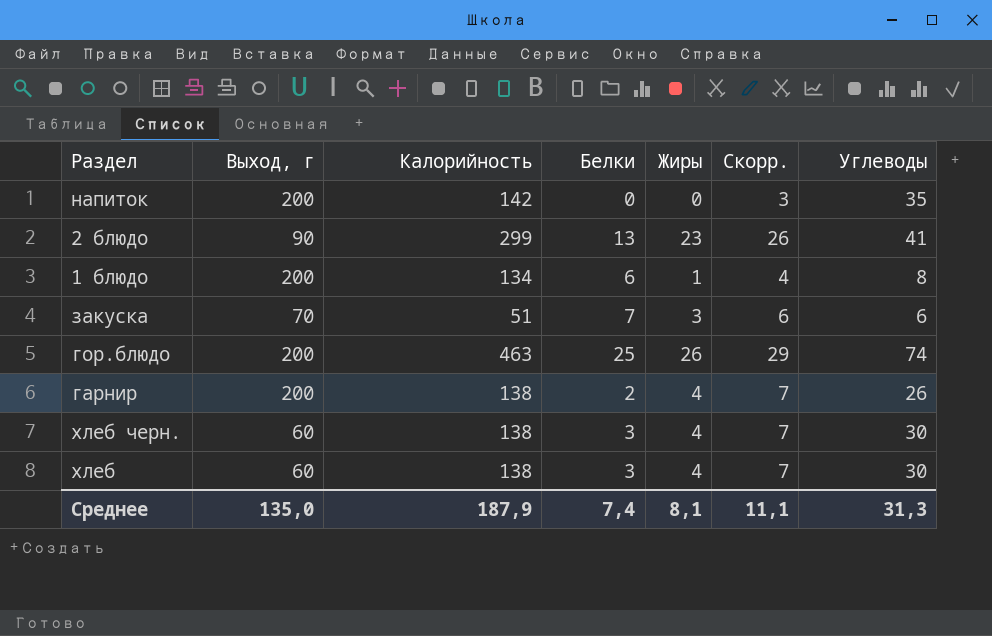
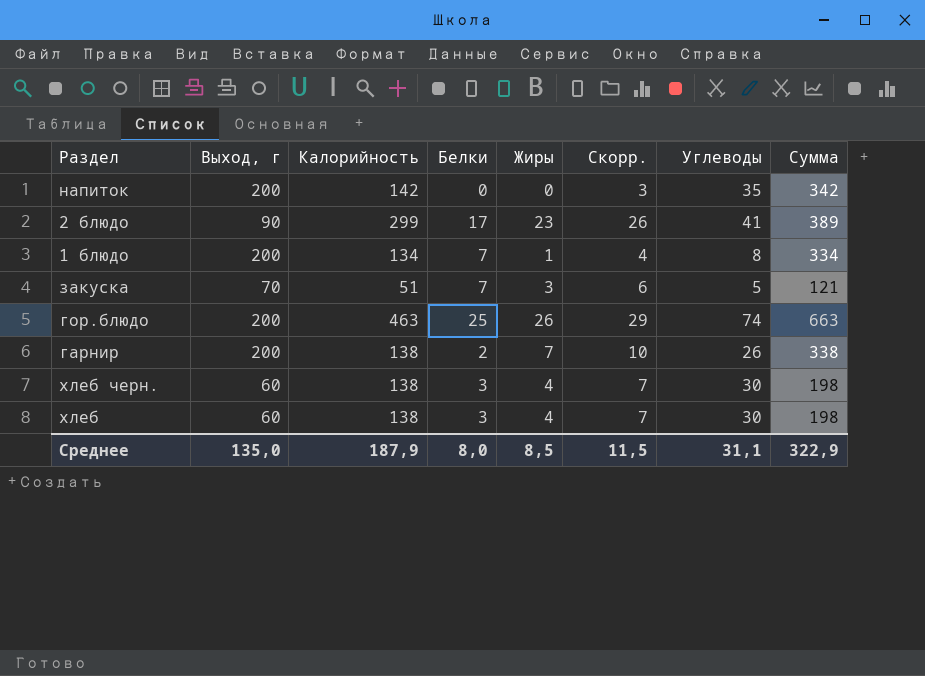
column Сумма | formula: none -> [Выход, г] + [Калорийность]
2 блюдо | Белки: 13 -> 17
1 блюдо | Белки: 6 -> 7
закуска | Углеводы: 6 -> 5
гарнир | Жиры: 4 -> 7
гарнир | Скорр.: 7 -> 10
Среднее | Белки: 7,4 -> 8,0
Среднее | Жиры: 8,1 -> 8,5
Среднее | Скорр.: 11,1 -> 11,5
Среднее | Углеводы: 31,3 -> 31,1

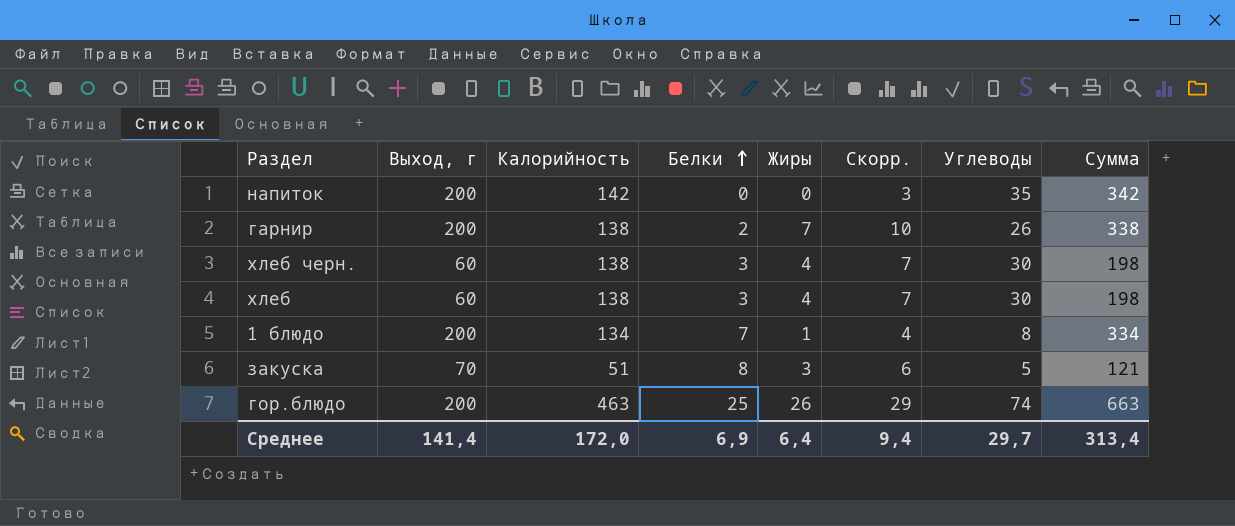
row order: none -> Белки ascending
row 2 блюдо: 90 | 299 | 17 | 23 | 26 | 41 | 389 -> none
закуска | Белки: 7 -> 8
Среднее | Выход, г: 135,0 -> 141,4
Среднее | Калорийность: 187,9 -> 172,0
Среднее | Белки: 8,0 -> 6,9
Среднее | Жиры: 8,5 -> 6,4
Среднее | Скорр.: 11,5 -> 9,4
Среднее | Углеводы: 31,1 -> 29,7
Среднее | Сумма: 322,9 -> 313,4

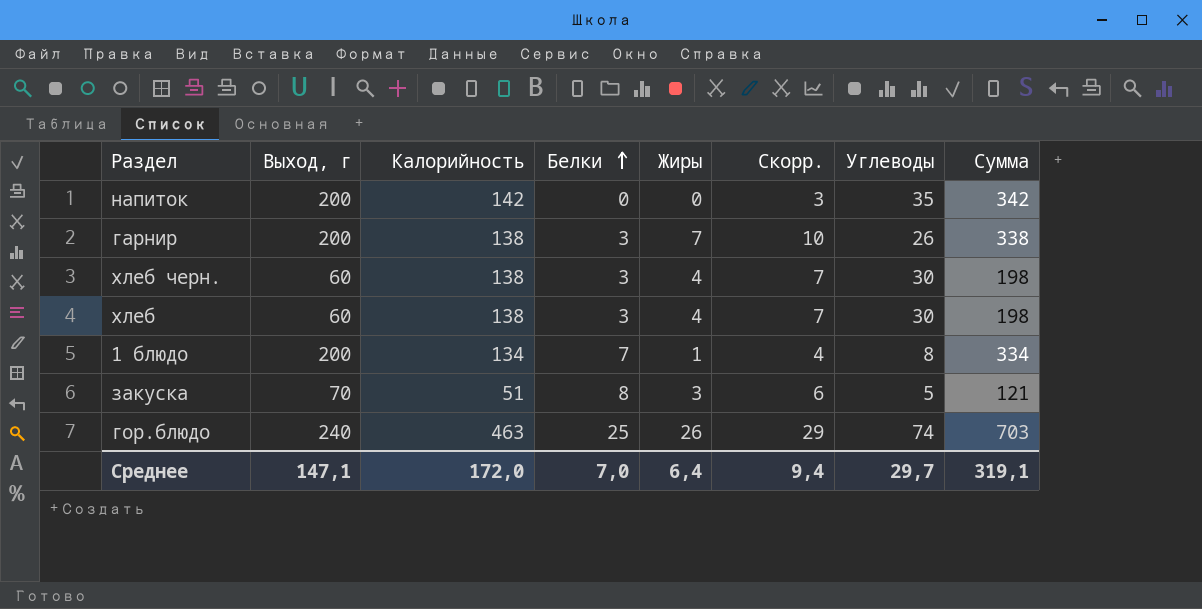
гарнир | Белки: 2 -> 3
гор.блюдо | Выход, г: 200 -> 240
гор.блюдо | Сумма: 663 -> 703
Среднее | Выход, г: 141,4 -> 147,1
Среднее | Белки: 6,9 -> 7,0
Среднее | Сумма: 313,4 -> 319,1

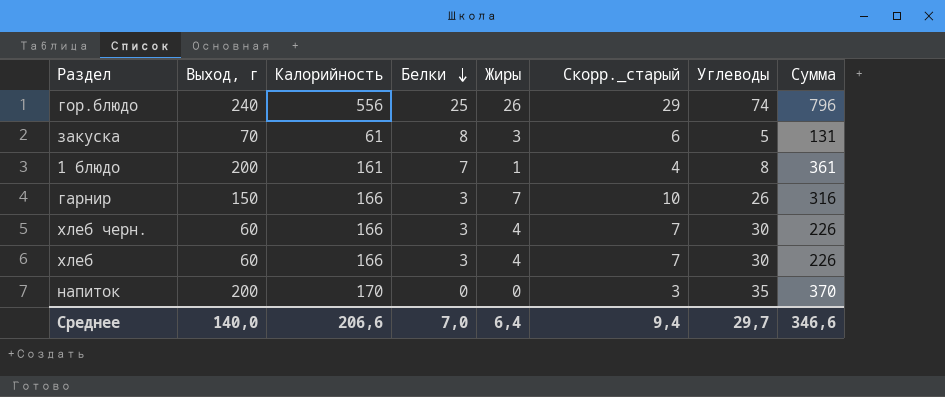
row order: Белки ascending -> Белки descending
column name: Скорр. -> Скорр._старый
гор.блюдо | Калорийность: 463 -> 556
гор.блюдо | Сумма: 703 -> 796
закуска | Калорийность: 51 -> 61
закуска | Сумма: 121 -> 131
1 блюдо | Калорийность: 134 -> 161
1 блюдо | Сумма: 334 -> 361
гарнир | Выход, г: 200 -> 150
гарнир | Калорийность: 138 -> 166
гарнир | Сумма: 338 -> 316
хлеб черн. | Калорийность: 138 -> 166
хлеб черн. | Сумма: 198 -> 226
хлеб | Калорийность: 138 -> 166
хлеб | Сумма: 198 -> 226
напиток | Калорийность: 142 -> 170
напиток | Сумма: 342 -> 370
Среднее | Выход, г: 147,1 -> 140,0
Среднее | Калорийность: 172,0 -> 206,6
Среднее | Сумма: 319,1 -> 346,6

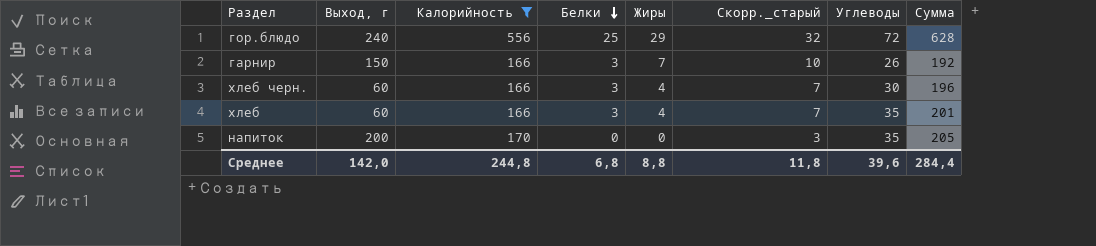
filter: none -> Калорийность >= 166
column Сумма | formula: [Выход, г] + [Калорийность] -> [Калорийность] + [Углеводы]
гор.блюдо | Жиры: 26 -> 29
гор.блюдо | Скорр._старый: 29 -> 32
гор.блюдо | Углеводы: 74 -> 72
хлеб | Углеводы: 30 -> 35
Среднее | Выход, г: 140,0 -> 142,0
Среднее | Калорийность: 206,6 -> 244,8
Среднее | Белки: 7,0 -> 6,8
Среднее | Жиры: 6,4 -> 8,8
Среднее | Скорр._старый: 9,4 -> 11,8
Среднее | Углеводы: 29,7 -> 39,6
Среднее | Сумма: 346,6 -> 284,4

